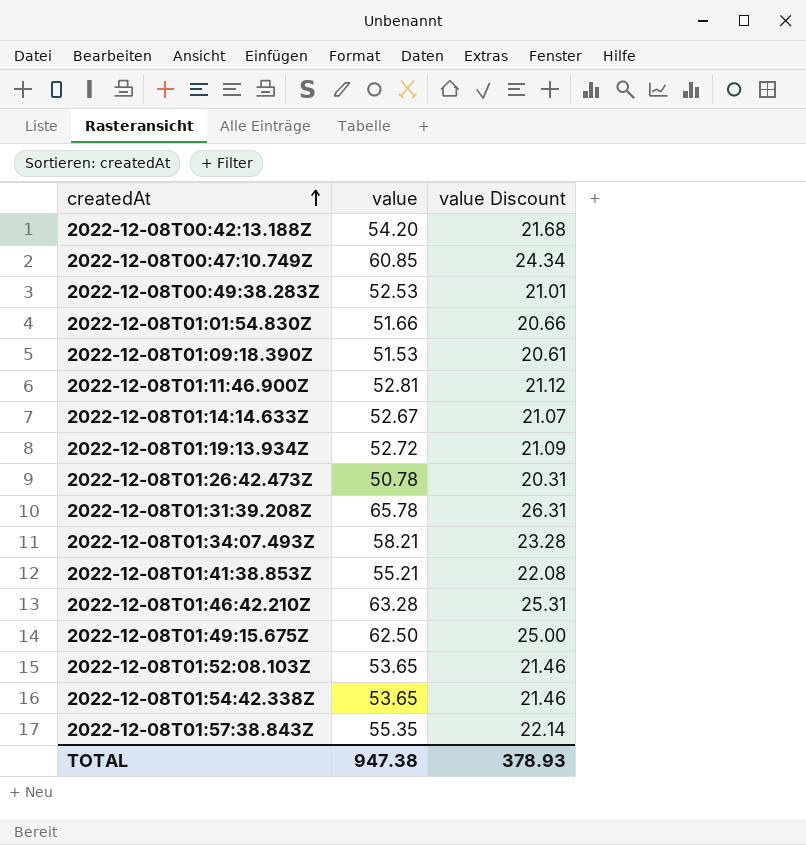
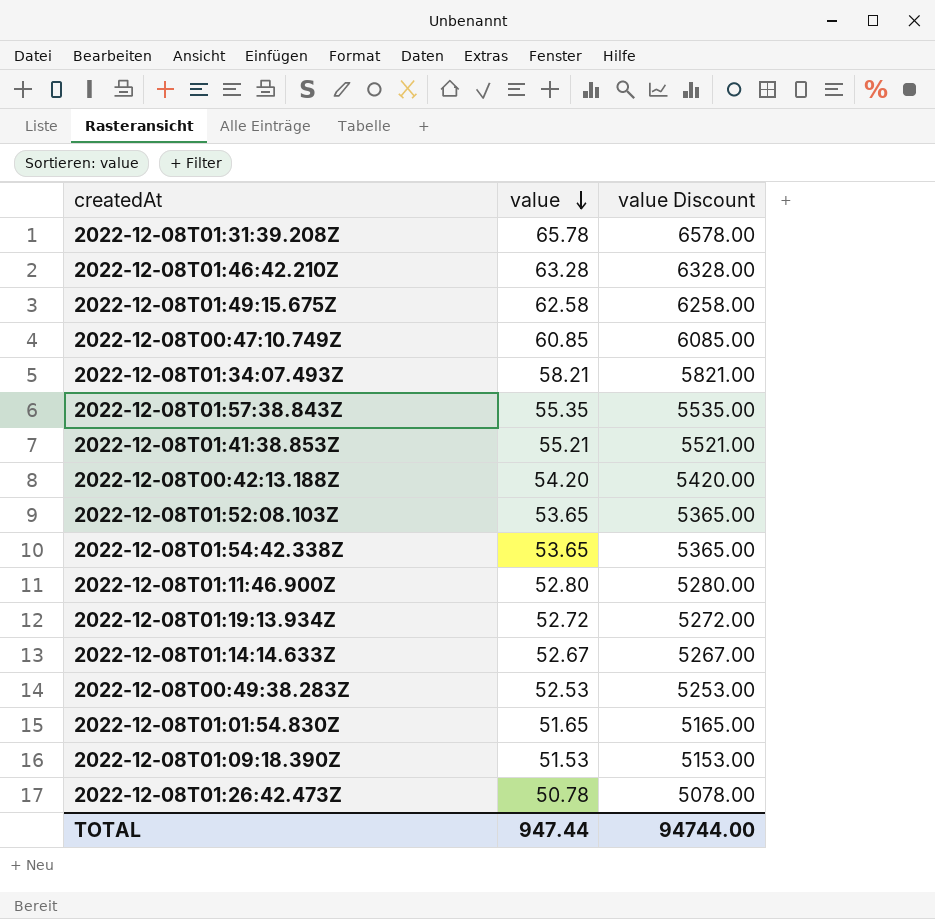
row order: createdAt ascending -> value descending
column value Discount | formula: [value] * 0.4 -> [value] * 100
2022-12-08T01:49:15.675Z | value: 62.50 -> 62.58
2022-12-08T01:11:46.900Z | value: 52.81 -> 52.80
2022-12-08T01:01:54.830Z | value: 51.66 -> 51.65
TOTAL | value: 947.38 -> 947.44
TOTAL | value Discount: 378.93 -> 94744.00

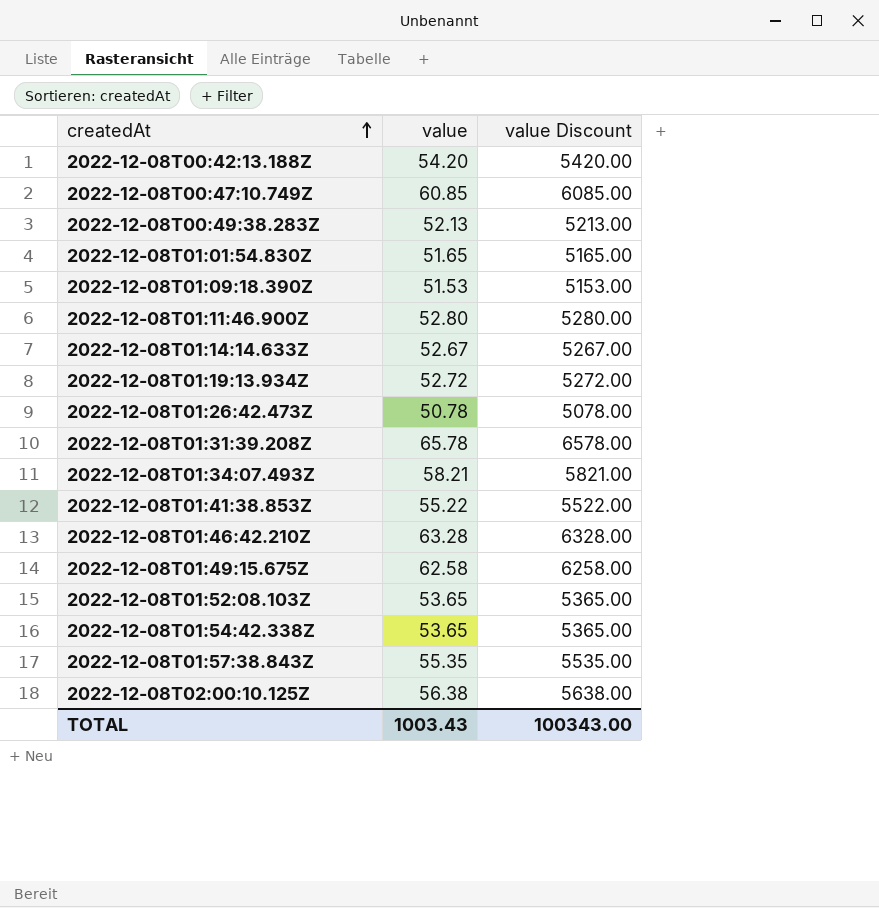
row order: value descending -> createdAt ascending
2022-12-08T00:49:38.283Z | value: 52.53 -> 52.13
2022-12-08T00:49:38.283Z | value Discount: 5253.00 -> 5213.00
2022-12-08T01:41:38.853Z | value: 55.21 -> 55.22
2022-12-08T01:41:38.853Z | value Discount: 5521.00 -> 5522.00
row 2022-12-08T02:00:10.125Z: none -> 56.38 | 5638.00
TOTAL | value: 947.44 -> 1003.43
TOTAL | value Discount: 94744.00 -> 100343.00

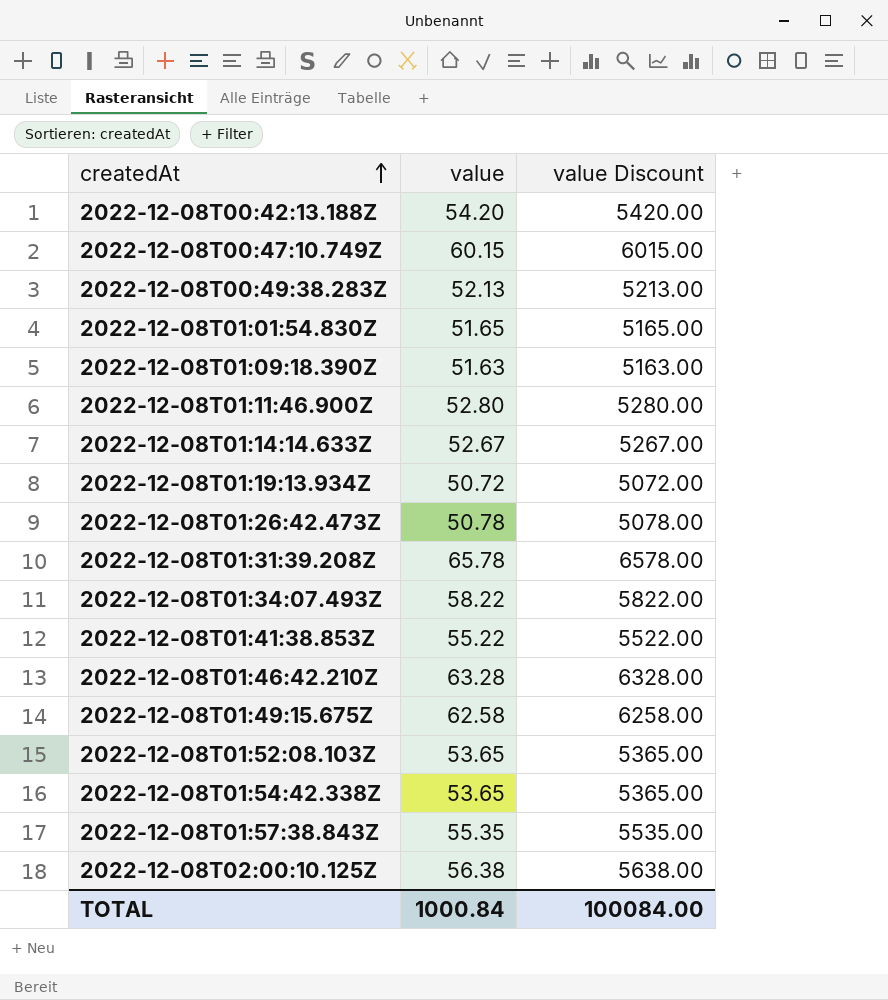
2022-12-08T00:47:10.749Z | value: 60.85 -> 60.15
2022-12-08T00:47:10.749Z | value Discount: 6085.00 -> 6015.00
2022-12-08T01:09:18.390Z | value: 51.53 -> 51.63
2022-12-08T01:09:18.390Z | value Discount: 5153.00 -> 5163.00
2022-12-08T01:19:13.934Z | value: 52.72 -> 50.72
2022-12-08T01:19:13.934Z | value Discount: 5272.00 -> 5072.00
2022-12-08T01:34:07.493Z | value: 58.21 -> 58.22
2022-12-08T01:34:07.493Z | value Discount: 5821.00 -> 5822.00
TOTAL | value: 1003.43 -> 1000.84
TOTAL | value Discount: 100343.00 -> 100084.00

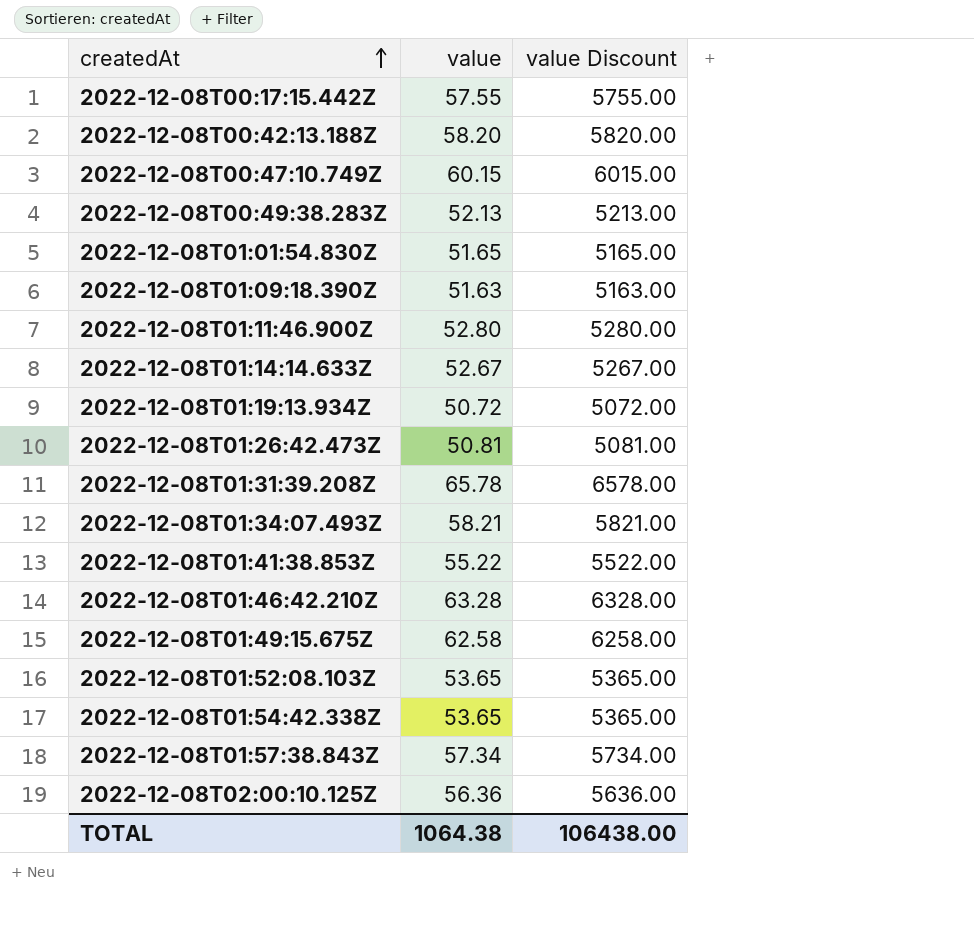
row 2022-12-08T00:17:15.442Z: none -> 57.55 | 5755.00
2022-12-08T00:42:13.188Z | value: 54.20 -> 58.20
2022-12-08T00:42:13.188Z | value Discount: 5420.00 -> 5820.00
2022-12-08T01:26:42.473Z | value: 50.78 -> 50.81
2022-12-08T01:26:42.473Z | value Discount: 5078.00 -> 5081.00
2022-12-08T01:34:07.493Z | value: 58.22 -> 58.21
2022-12-08T01:34:07.493Z | value Discount: 5822.00 -> 5821.00
2022-12-08T01:57:38.843Z | value: 55.35 -> 57.34
2022-12-08T01:57:38.843Z | value Discount: 5535.00 -> 5734.00
2022-12-08T02:00:10.125Z | value: 56.38 -> 56.36
2022-12-08T02:00:10.125Z | value Discount: 5638.00 -> 5636.00
TOTAL | value: 1000.84 -> 1064.38
TOTAL | value Discount: 100084.00 -> 106438.00

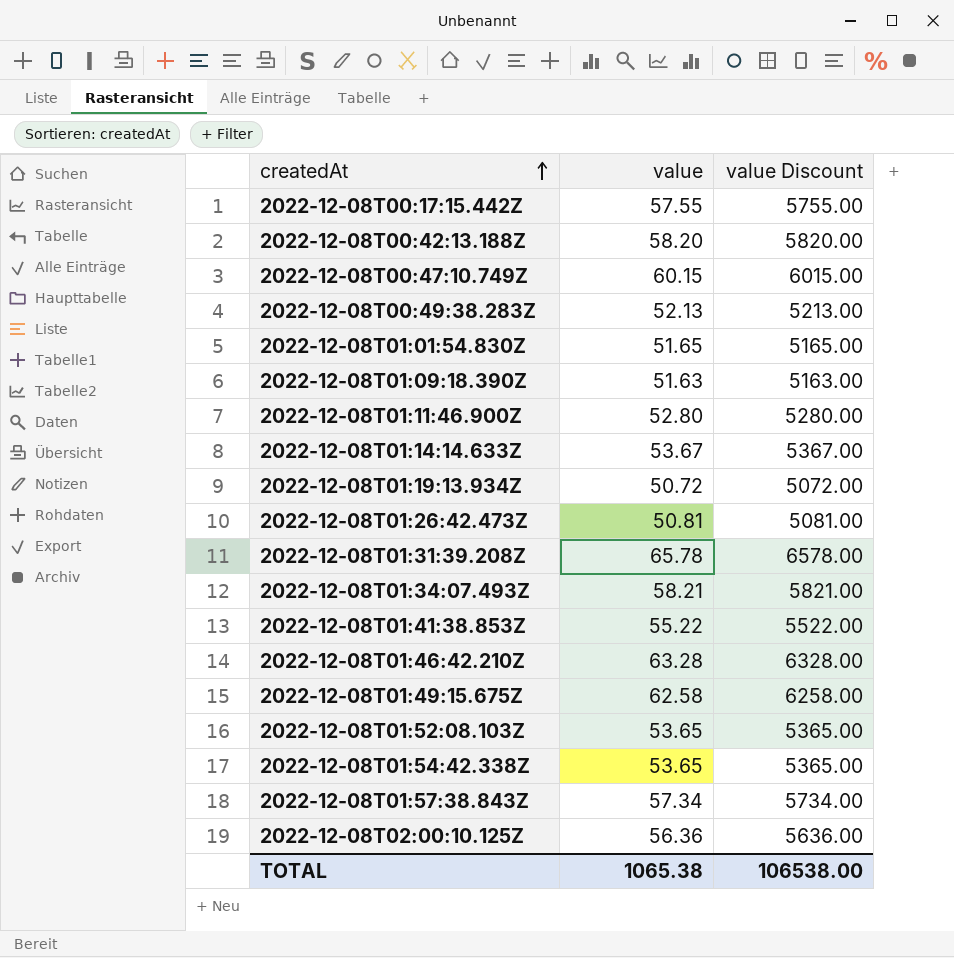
2022-12-08T01:14:14.633Z | value: 52.67 -> 53.67
2022-12-08T01:14:14.633Z | value Discount: 5267.00 -> 5367.00
TOTAL | value: 1064.38 -> 1065.38
TOTAL | value Discount: 106438.00 -> 106538.00

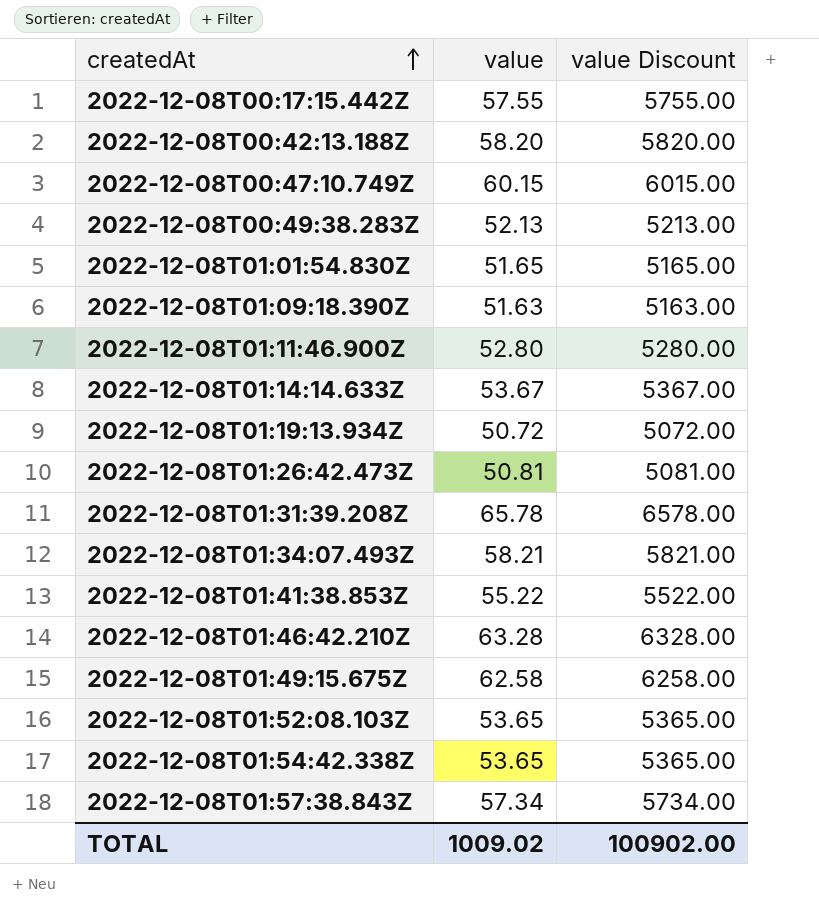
row 2022-12-08T02:00:10.125Z: 56.36 | 5636.00 -> none
TOTAL | value: 1065.38 -> 1009.02
TOTAL | value Discount: 106538.00 -> 100902.00

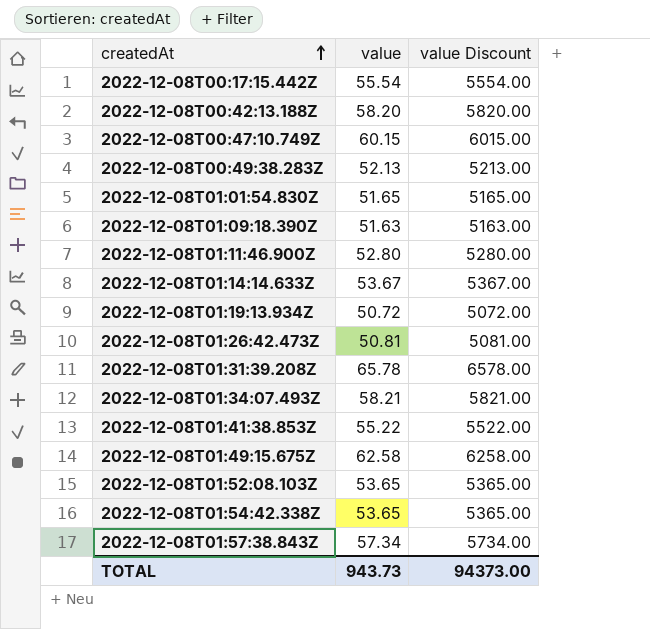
row 2022-12-08T01:46:42.210Z: 63.28 | 6328.00 -> none
2022-12-08T00:17:15.442Z | value: 57.55 -> 55.54
2022-12-08T00:17:15.442Z | value Discount: 5755.00 -> 5554.00
TOTAL | value: 1009.02 -> 943.73
TOTAL | value Discount: 100902.00 -> 94373.00

